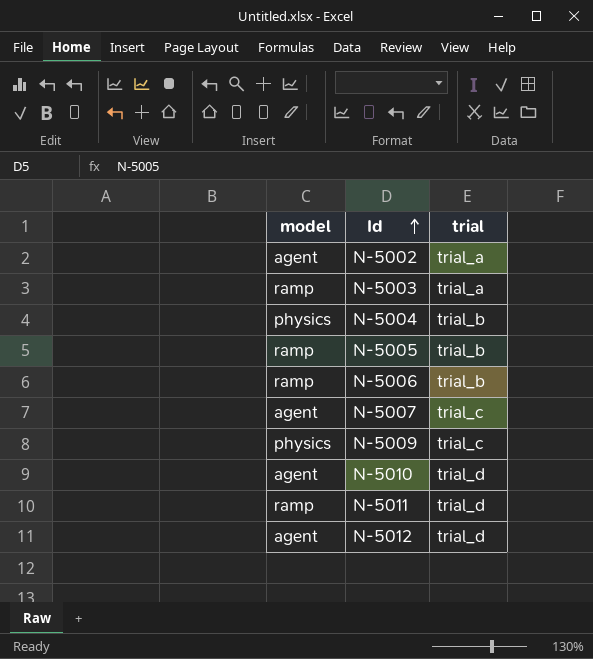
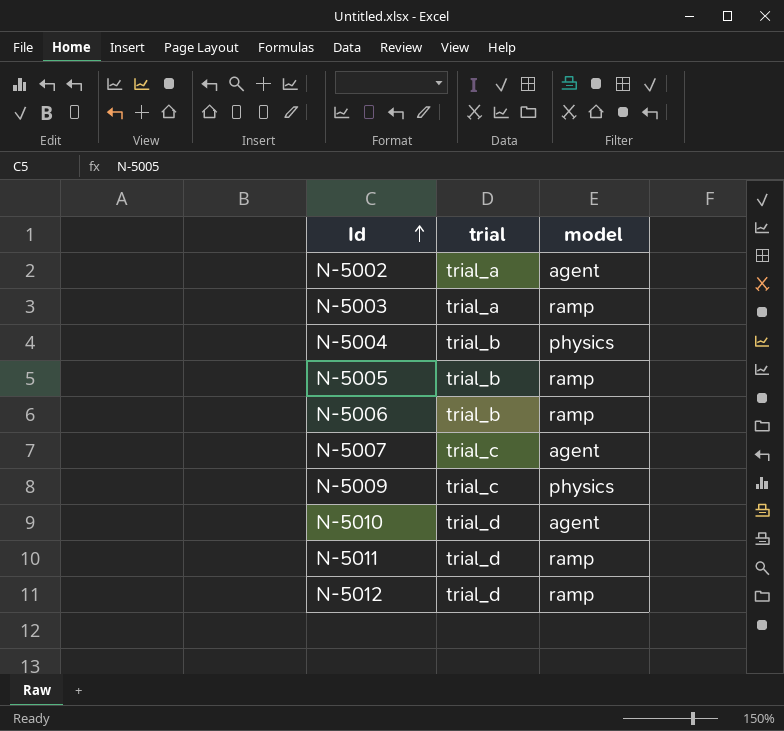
column model | position: 1 -> 3
N-5012 | model: agent -> ramp

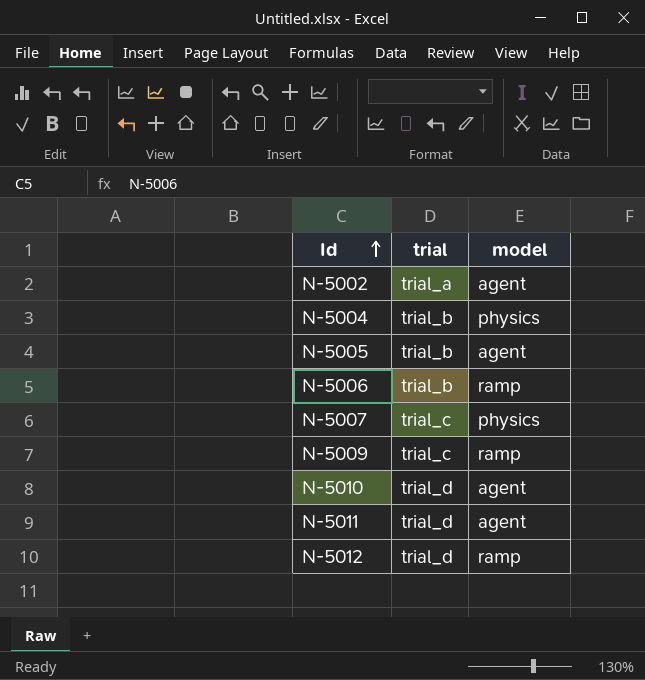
row N-5003: trial_a | ramp -> none
N-5005 | model: ramp -> agent
N-5007 | model: agent -> physics
N-5009 | model: physics -> ramp
N-5011 | model: ramp -> agent

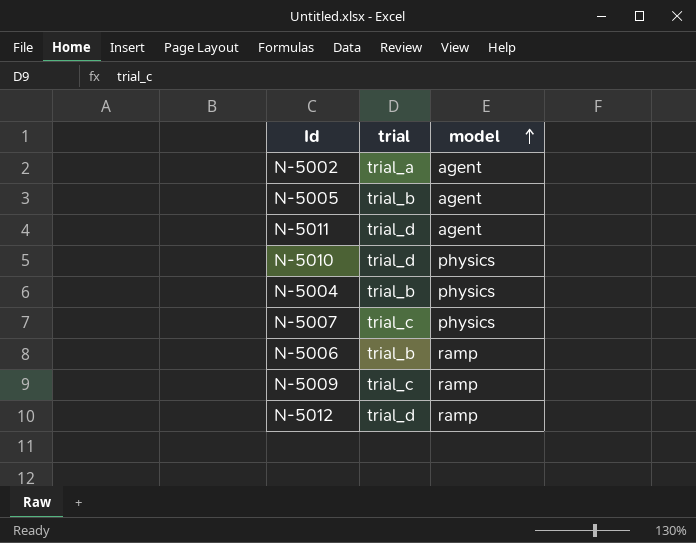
row order: Id ascending -> model ascending
N-5010 | model: agent -> physics

